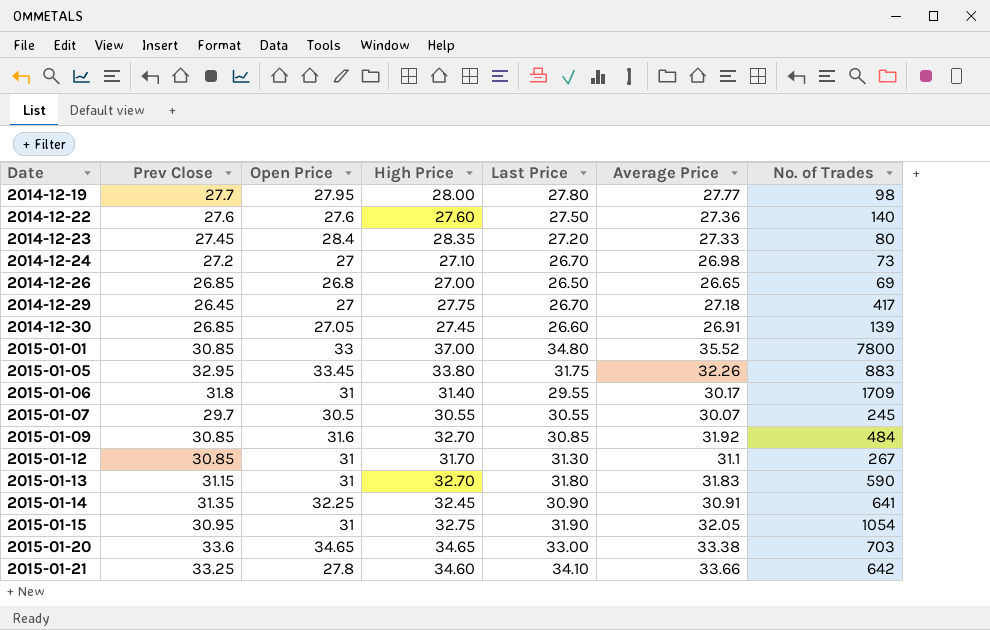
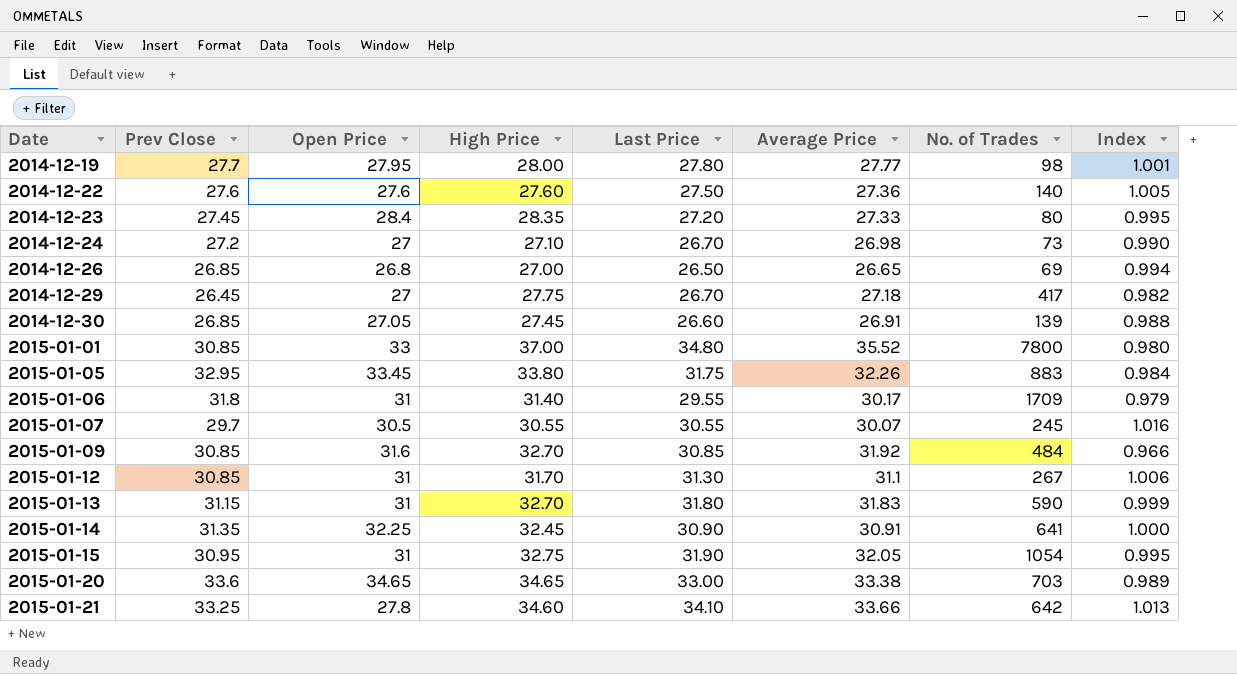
column Index | formula: none -> [Last Price] / [Average Price]

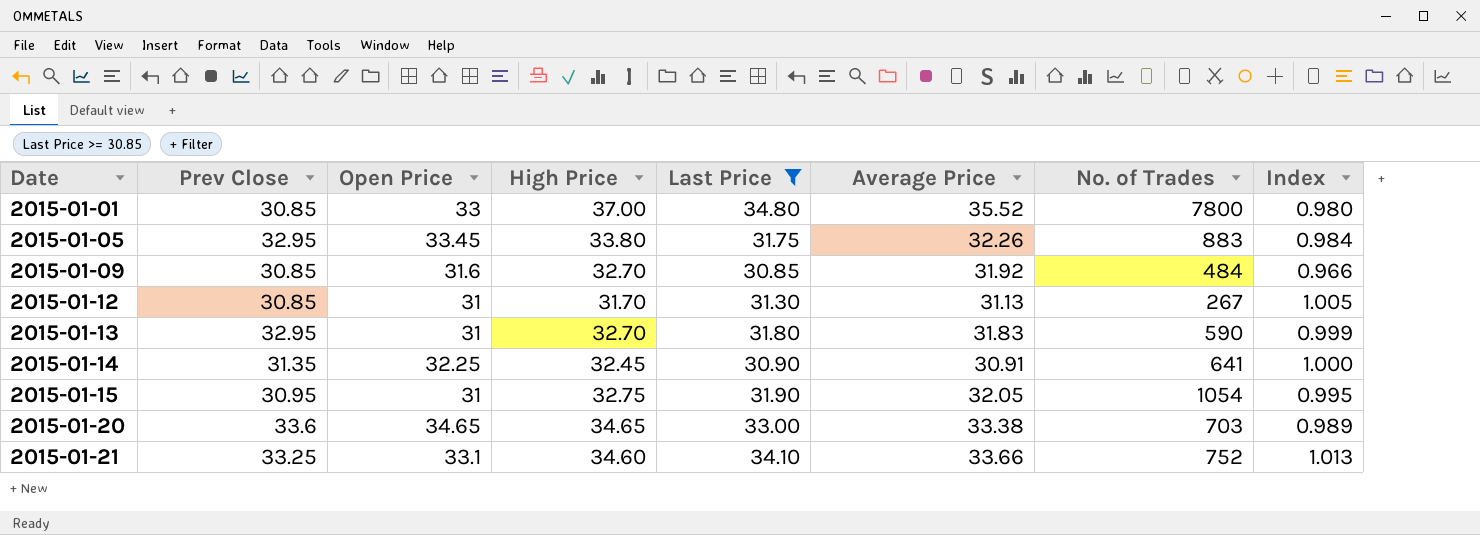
filter: none -> Last Price >= 30.85
2015-01-12 | Average Price: 31.1 -> 31.13
2015-01-12 | Index: 1.006 -> 1.005
2015-01-13 | Prev Close: 31.15 -> 32.95
2015-01-21 | Open Price: 27.8 -> 33.1
2015-01-21 | No. of Trades: 642 -> 752

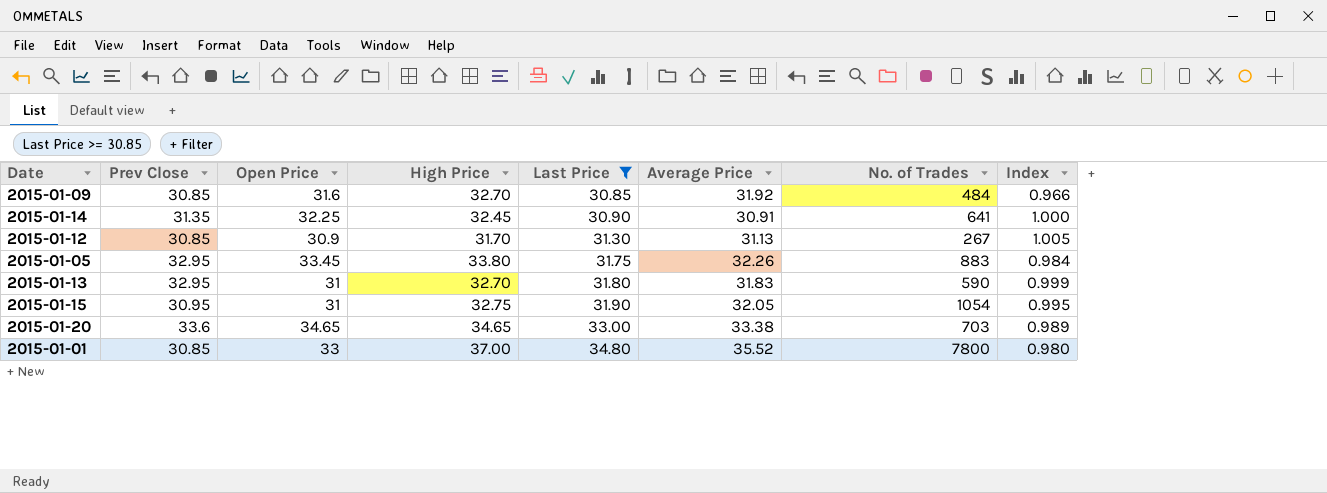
row order: Date ascending -> Last Price ascending
row 2015-01-21: 33.25 | 33.1 | 34.60 | 34.10 | 33.66 | 752 | 1.013 -> none
2015-01-12 | Open Price: 31 -> 30.9

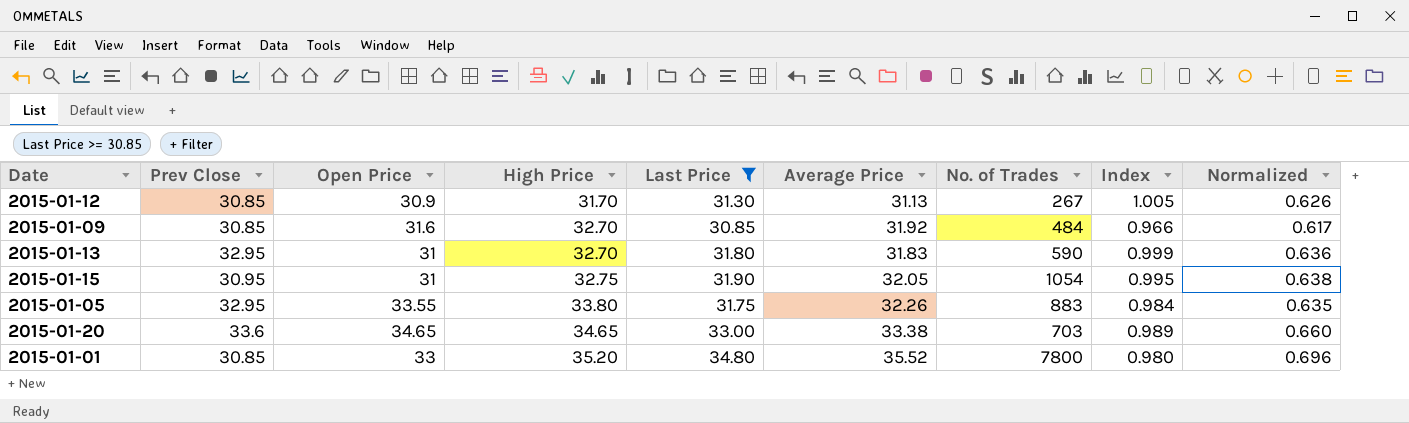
row order: Last Price ascending -> High Price ascending
column Normalized | formula: none -> [Last Price] * 0.02
row 2015-01-14: 31.35 | 32.25 | 32.45 | 30.90 | 30.91 | 641 | 1.000 -> none
2015-01-05 | Open Price: 33.45 -> 33.55
2015-01-01 | High Price: 37.00 -> 35.20

